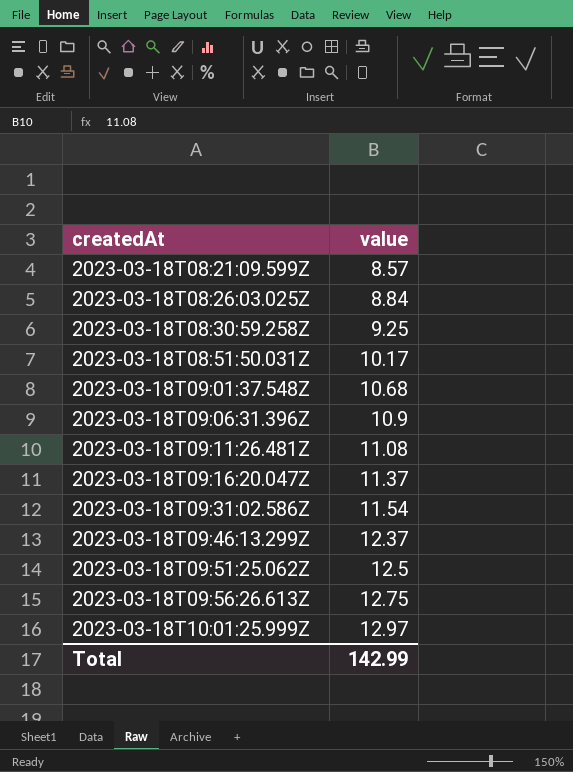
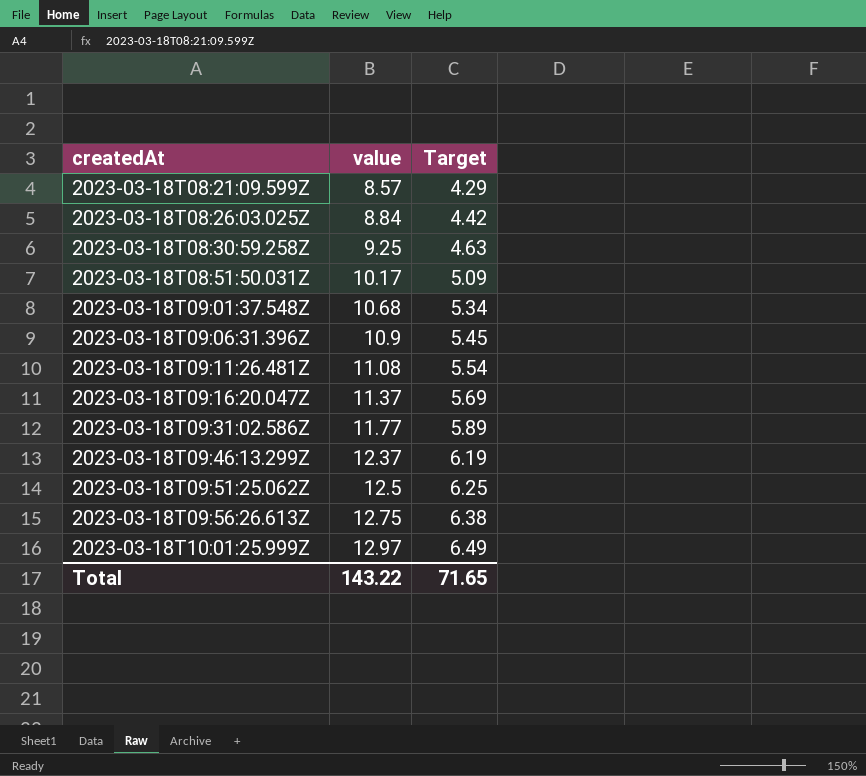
column Target | formula: none -> [value] * 0.5
2023-03-18T09:31:02.586Z | value: 11.54 -> 11.77
Total | value: 142.99 -> 143.22

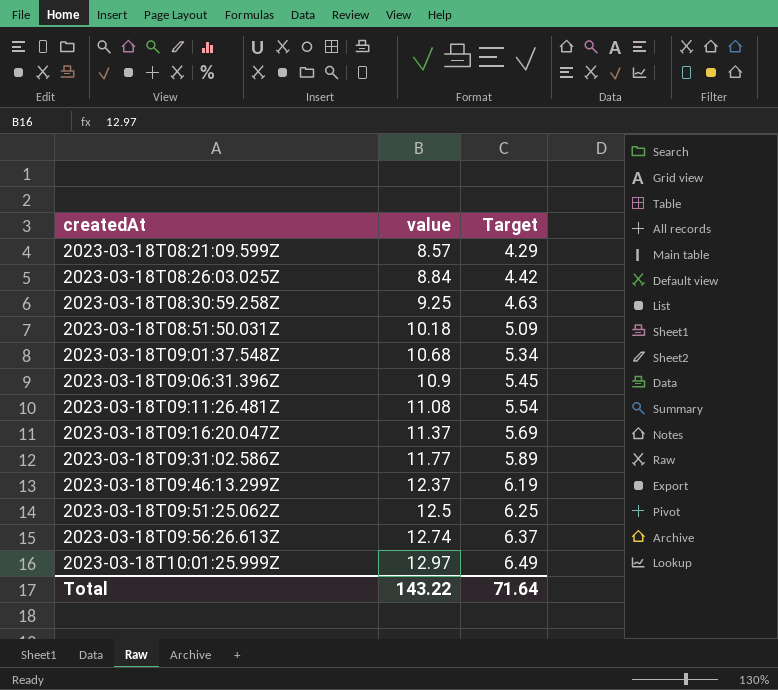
2023-03-18T08:51:50.031Z | value: 10.17 -> 10.18
2023-03-18T09:56:26.613Z | value: 12.75 -> 12.74
2023-03-18T09:56:26.613Z | Target: 6.38 -> 6.37
Total | Target: 71.65 -> 71.64

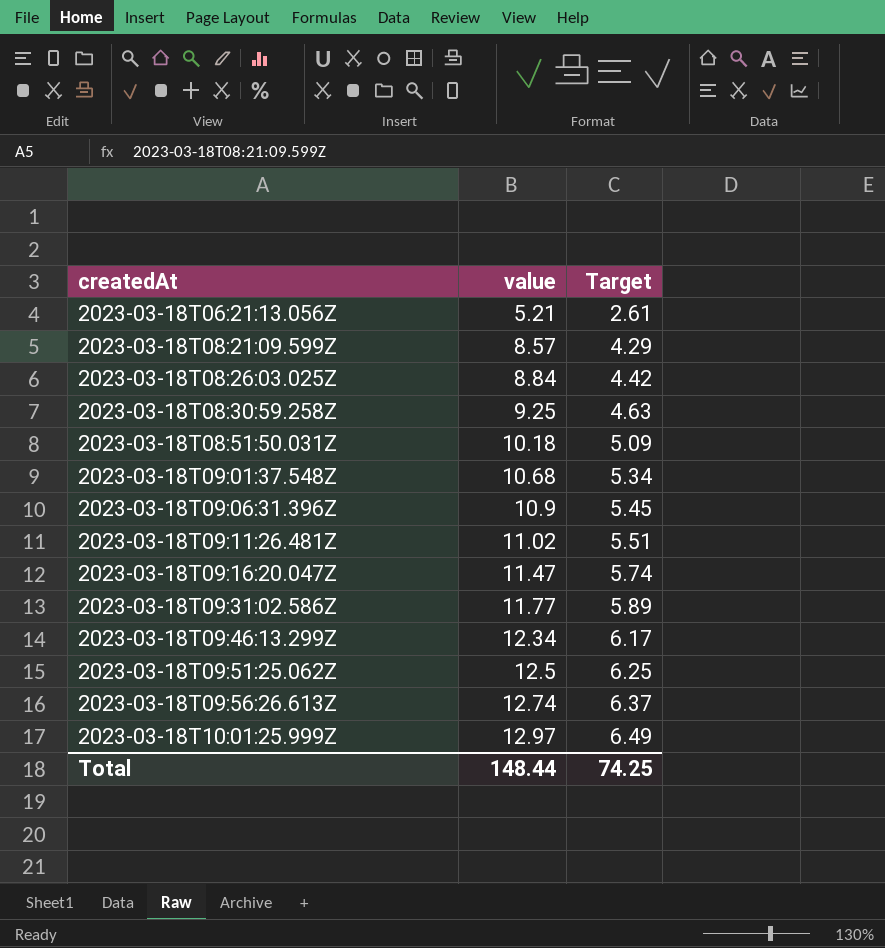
row 2023-03-18T06:21:13.056Z: none -> 5.21 | 2.61
2023-03-18T09:11:26.481Z | value: 11.08 -> 11.02
2023-03-18T09:11:26.481Z | Target: 5.54 -> 5.51
2023-03-18T09:16:20.047Z | value: 11.37 -> 11.47
2023-03-18T09:16:20.047Z | Target: 5.69 -> 5.74
2023-03-18T09:46:13.299Z | value: 12.37 -> 12.34
2023-03-18T09:46:13.299Z | Target: 6.19 -> 6.17
Total | value: 143.22 -> 148.44
Total | Target: 71.64 -> 74.25

